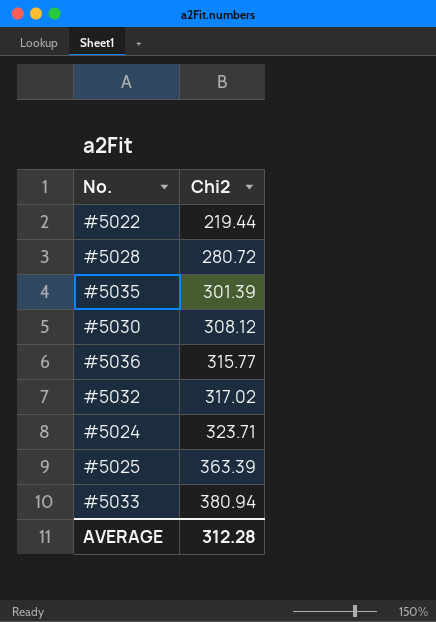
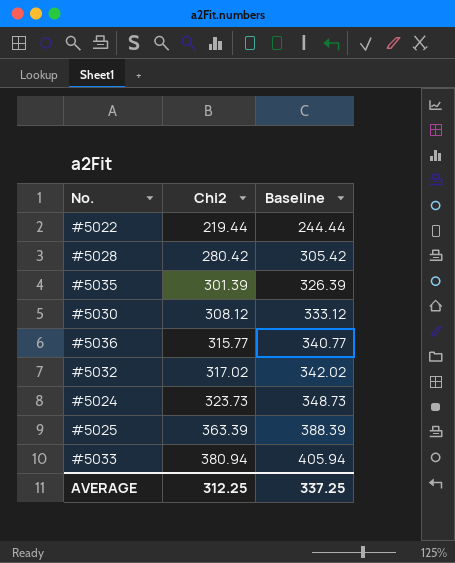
column Baseline | formula: none -> [Chi2] + 25
#5028 | Chi2: 280.72 -> 280.42
#5024 | Chi2: 323.71 -> 323.73
AVERAGE | Chi2: 312.28 -> 312.25

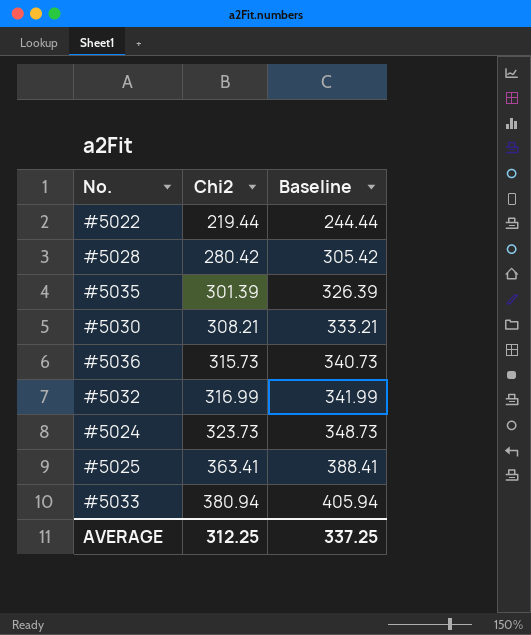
#5030 | Chi2: 308.12 -> 308.21
#5030 | Baseline: 333.12 -> 333.21
#5036 | Chi2: 315.77 -> 315.73
#5036 | Baseline: 340.77 -> 340.73
#5032 | Chi2: 317.02 -> 316.99
#5032 | Baseline: 342.02 -> 341.99
#5025 | Chi2: 363.39 -> 363.41
#5025 | Baseline: 388.39 -> 388.41

